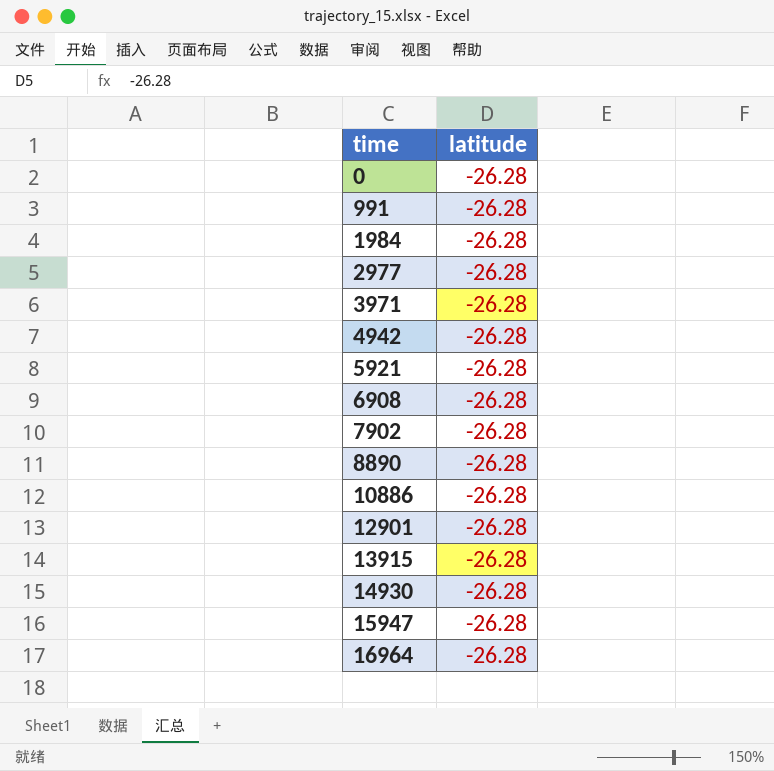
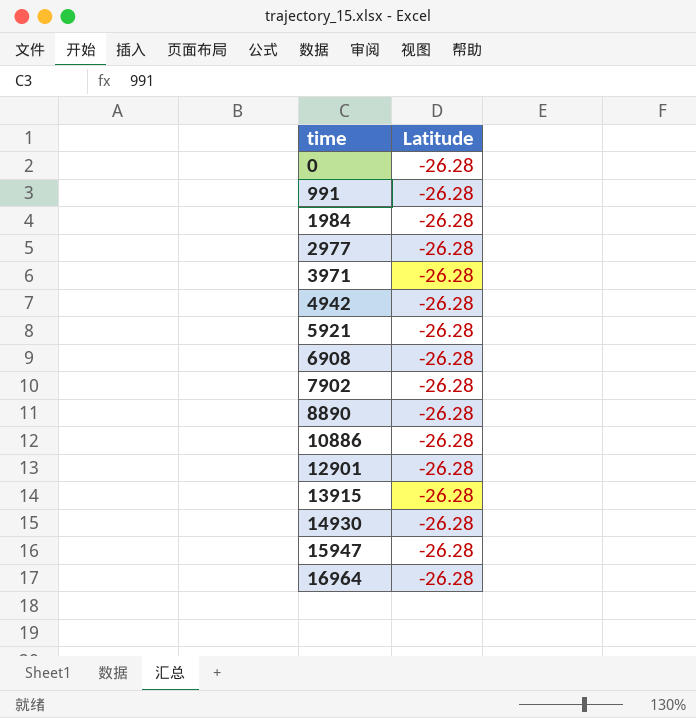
column name: latitude -> Latitude

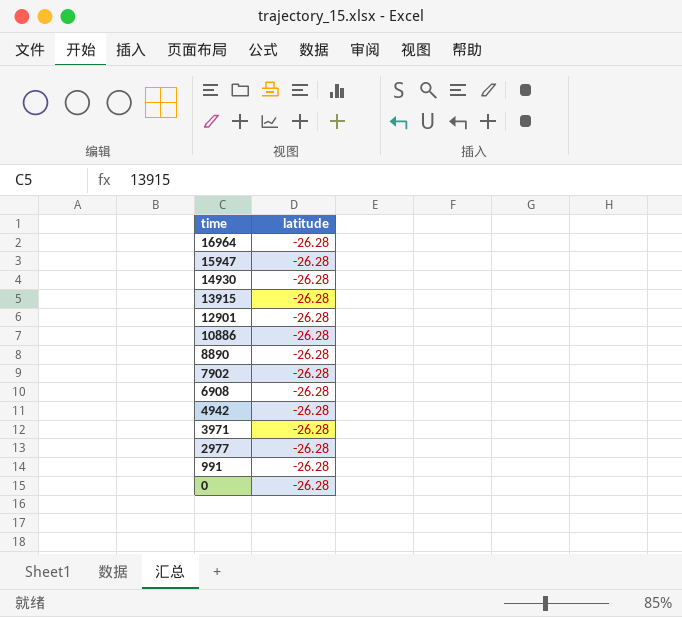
row order: time ascending -> time descending
column name: Latitude -> latitude
row 1984: -26.28 -> none
row 5921: -26.28 -> none

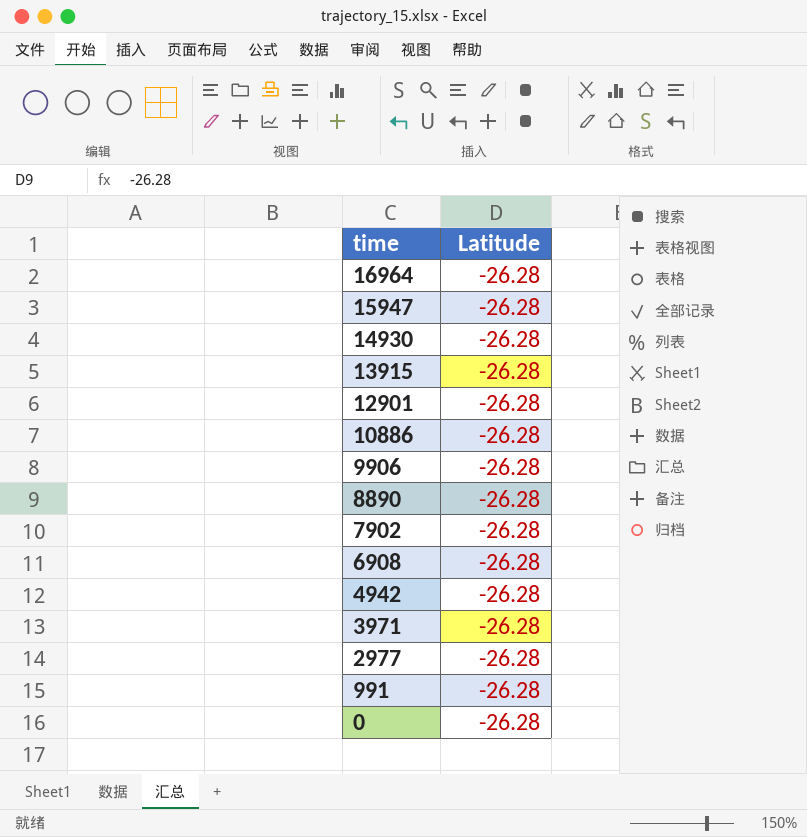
column name: latitude -> Latitude
row 9906: none -> -26.28

